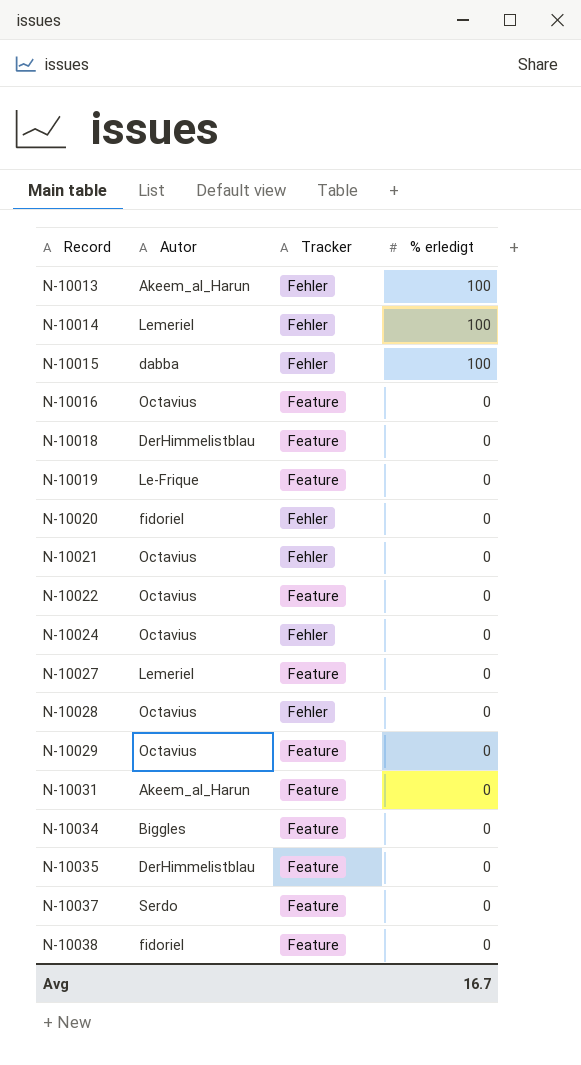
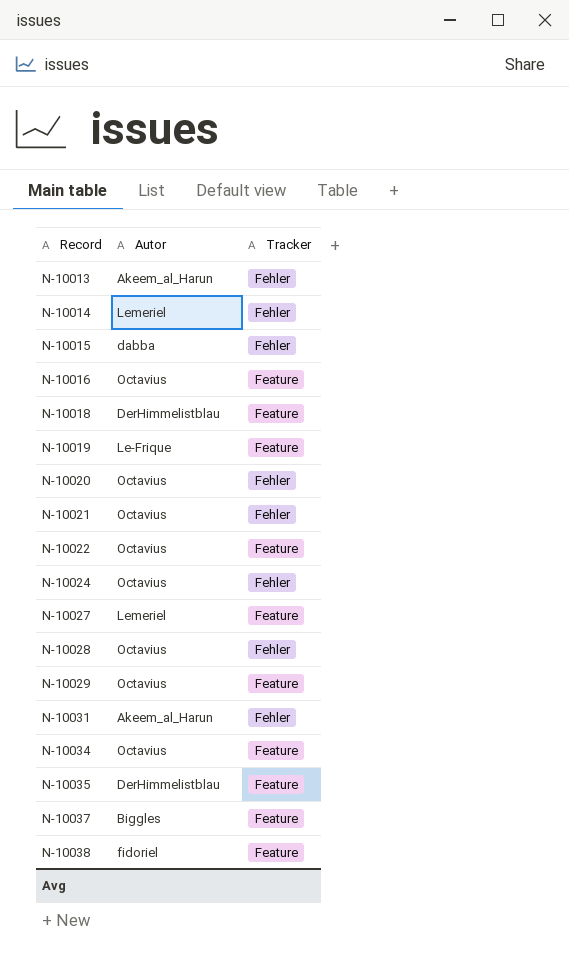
column % erledigt | position: 4 -> none
N-10020 | Autor: fidoriel -> Octavius
N-10031 | Tracker: Feature -> Fehler
N-10034 | Autor: Biggles -> Octavius
N-10037 | Autor: Serdo -> Biggles

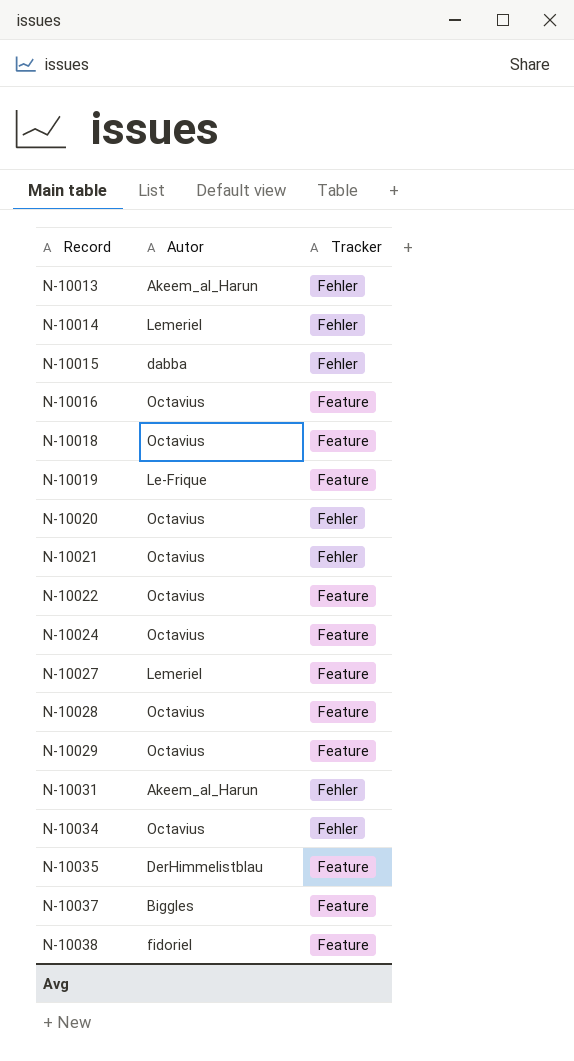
N-10018 | Autor: DerHimmelistblau -> Octavius
N-10024 | Tracker: Fehler -> Feature
N-10028 | Tracker: Fehler -> Feature
N-10034 | Tracker: Feature -> Fehler

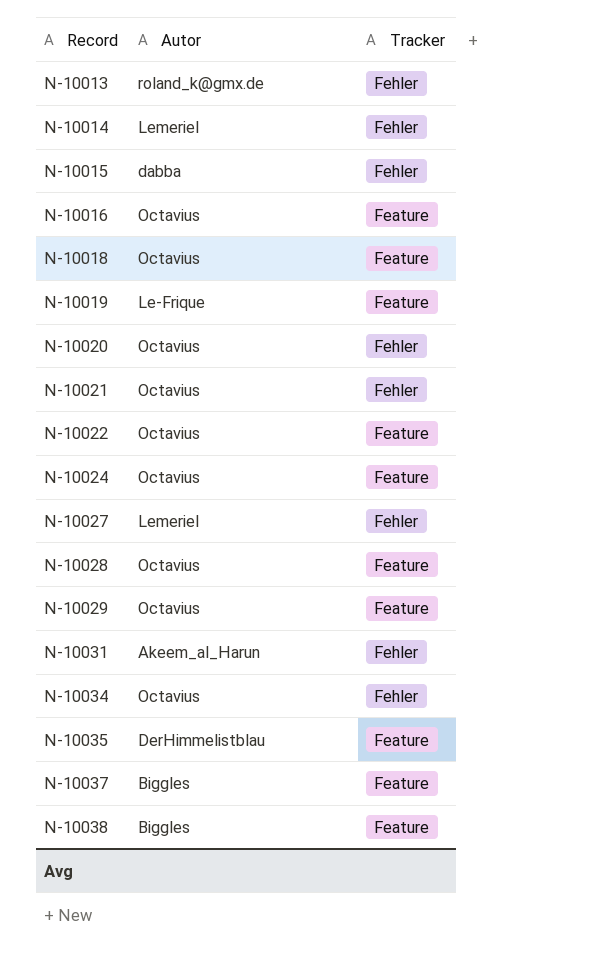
N-10013 | Autor: Akeem_al_Harun -> roland_k@gmx.de
N-10027 | Tracker: Feature -> Fehler
N-10038 | Autor: fidoriel -> Biggles

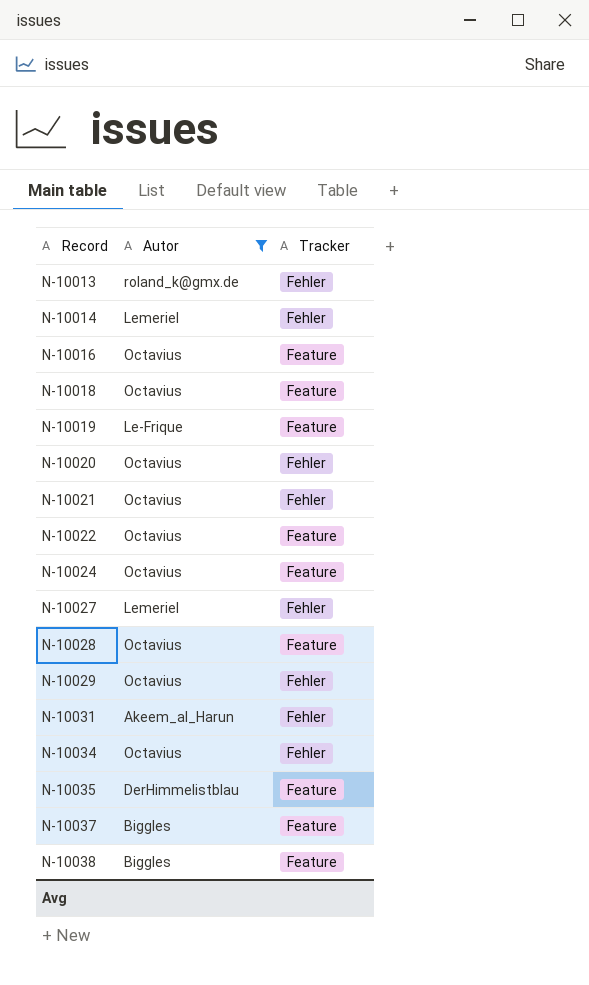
filter: none -> Autor != dabba
N-10029 | Tracker: Feature -> Fehler

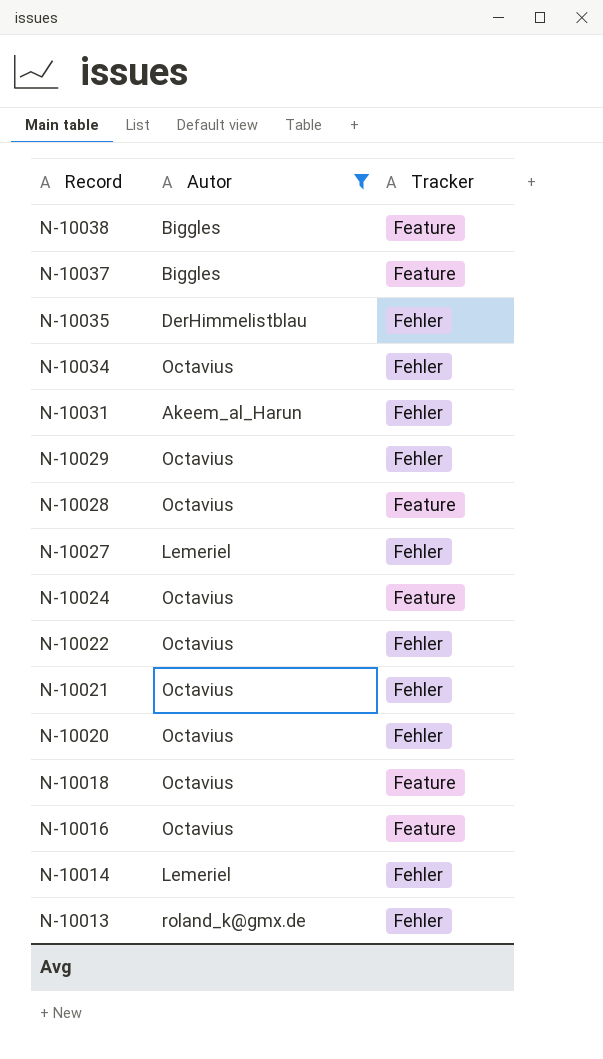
row order: Record ascending -> Record descending
row N-10019: Le-Frique | Feature -> none
N-10035 | Tracker: Feature -> Fehler
N-10022 | Tracker: Feature -> Fehler

